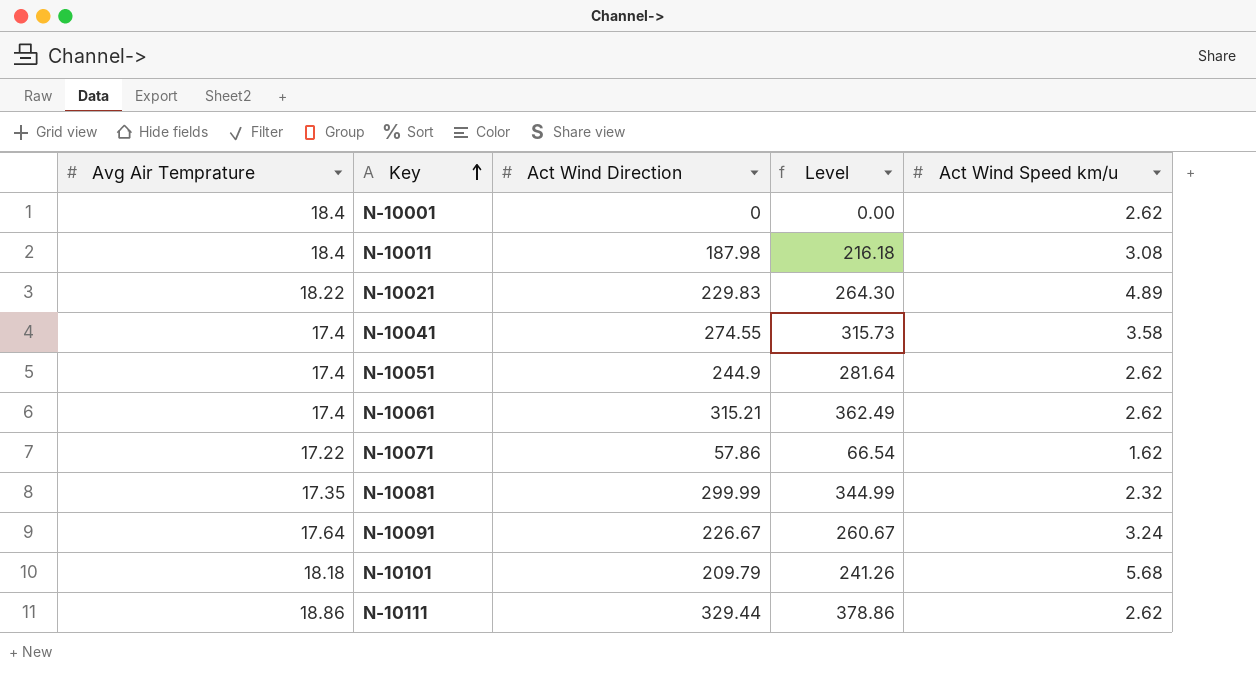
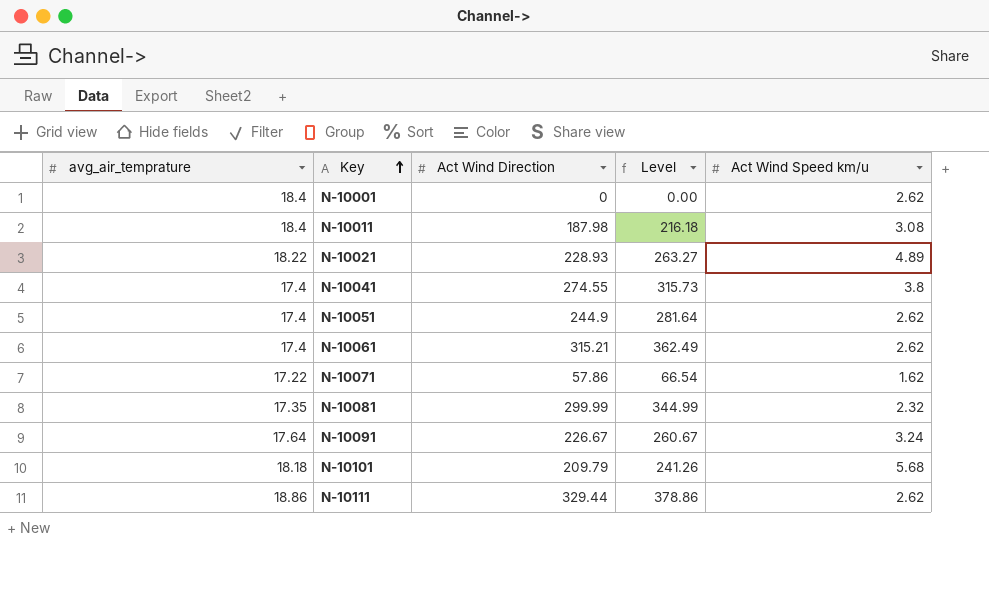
column name: Avg Air Temprature -> avg_air_temprature
N-10021 | Act Wind Direction: 229.83 -> 228.93
N-10021 | Level: 264.30 -> 263.27
N-10041 | Act Wind Speed km/u: 3.58 -> 3.8

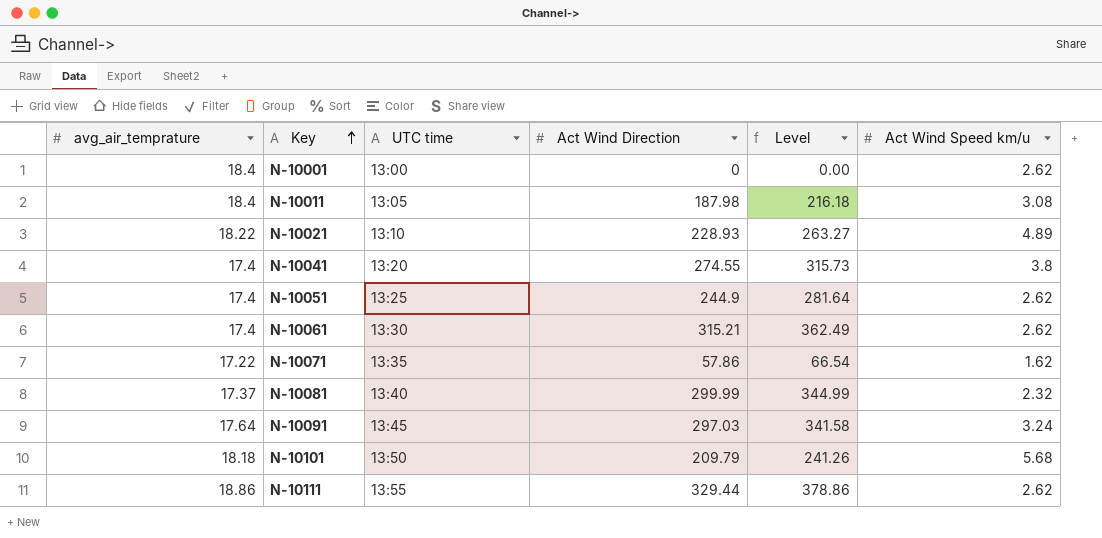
column UTC time | position: none -> 3
N-10081 | avg_air_temprature: 17.35 -> 17.37
N-10091 | Act Wind Direction: 226.67 -> 297.03
N-10091 | Level: 260.67 -> 341.58

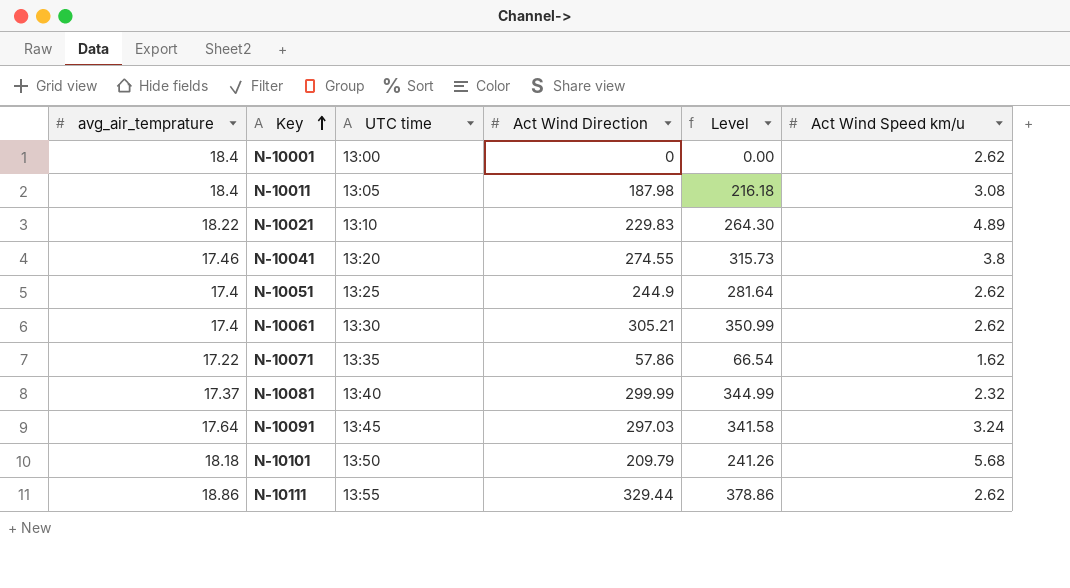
N-10021 | Act Wind Direction: 228.93 -> 229.83
N-10021 | Level: 263.27 -> 264.30
N-10041 | avg_air_temprature: 17.4 -> 17.46
N-10061 | Act Wind Direction: 315.21 -> 305.21
N-10061 | Level: 362.49 -> 350.99

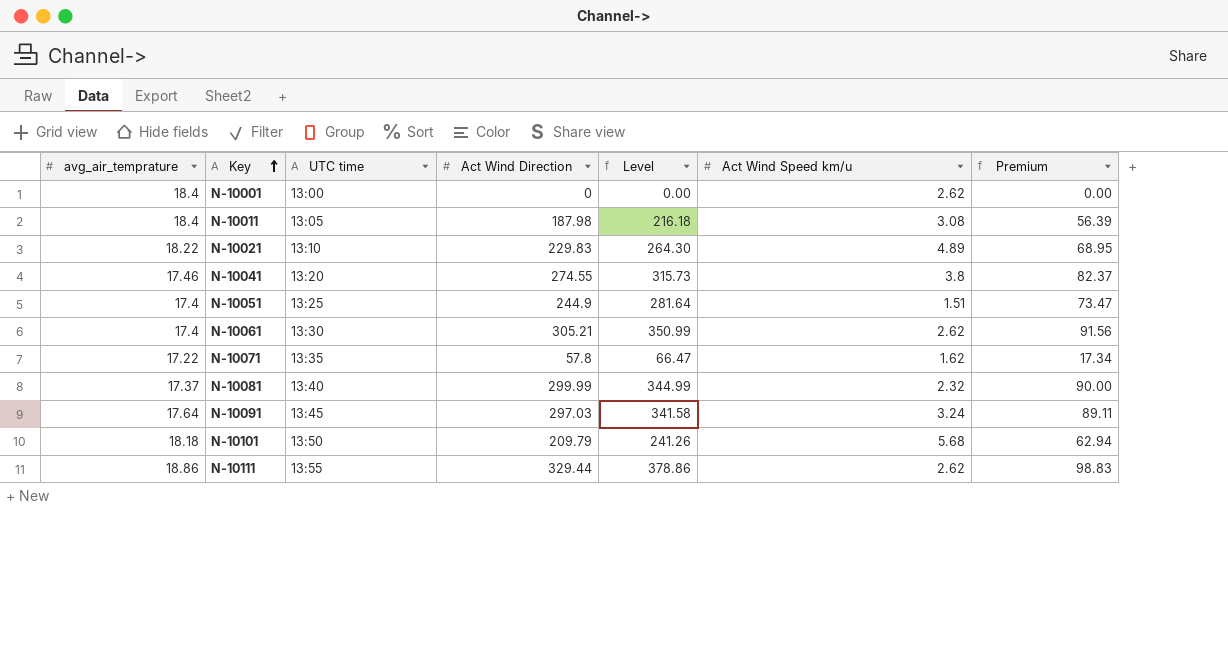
column Premium | formula: none -> [Act Wind Direction] * 0.3
N-10051 | Act Wind Speed km/u: 2.62 -> 1.51
N-10071 | Act Wind Direction: 57.86 -> 57.8
N-10071 | Level: 66.54 -> 66.47

